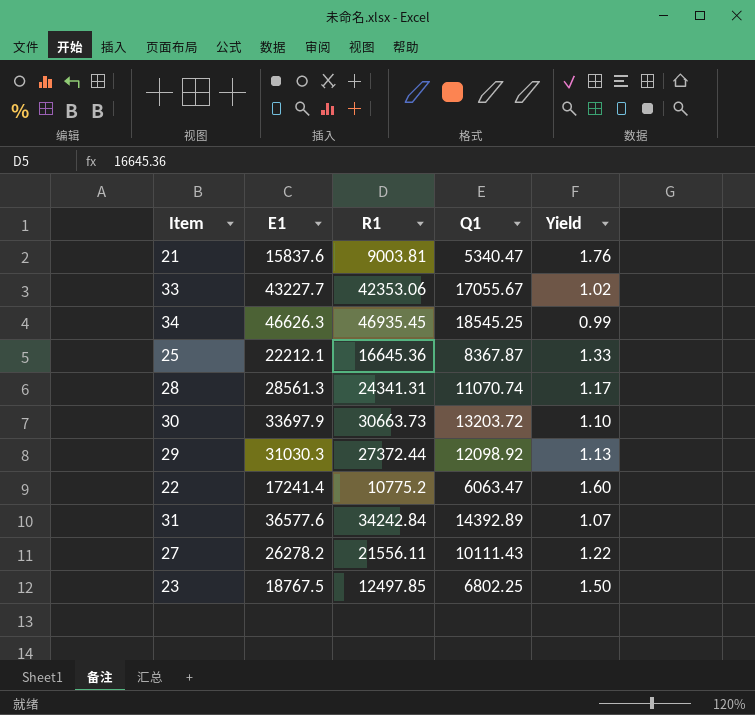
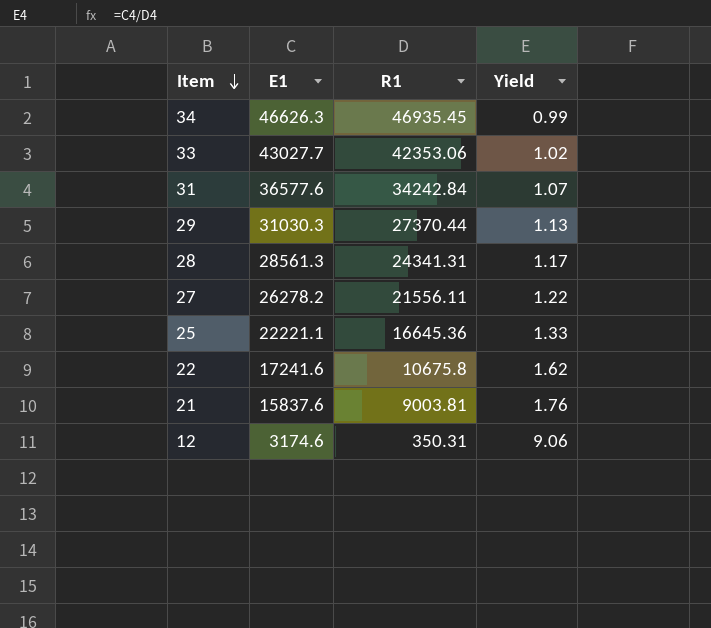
row order: none -> Item descending
column Q1 | position: 4 -> none
row 30: 33697.9 | 30663.73 | 13203.72 | 1.10 -> none
row 23: 18767.5 | 12497.85 | 6802.25 | 1.50 -> none
33 | E1: 43227.7 -> 43027.7
29 | R1: 27372.44 -> 27370.44
25 | E1: 22212.1 -> 22221.1
22 | E1: 17241.4 -> 17241.6
22 | R1: 10775.2 -> 10675.8
22 | Yield: 1.60 -> 1.62
row 12: none -> 3174.6 | 350.31 | 9.06

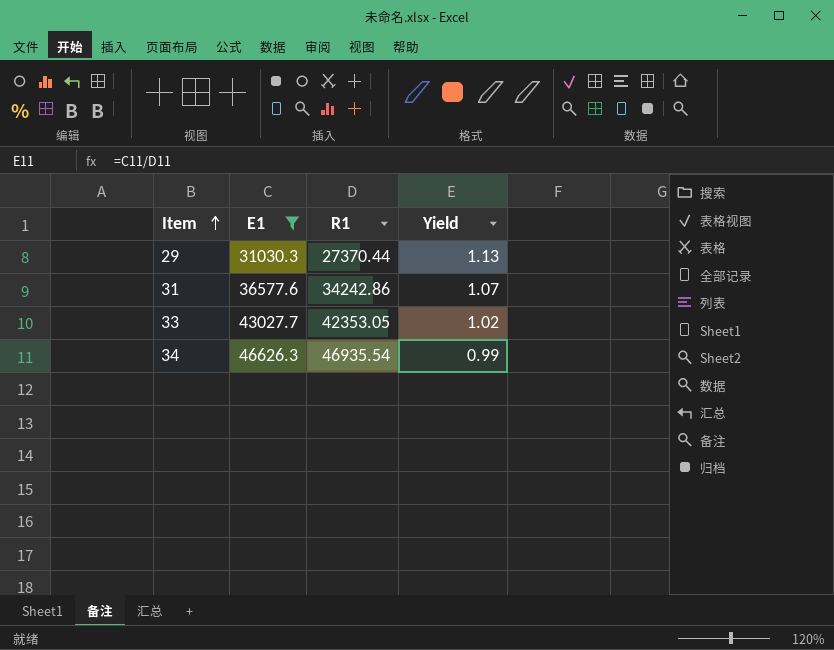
filter: none -> E1 >= 31030.3
row order: Item descending -> Item ascending
31 | R1: 34242.84 -> 34242.86
33 | R1: 42353.06 -> 42353.05
34 | R1: 46935.45 -> 46935.54

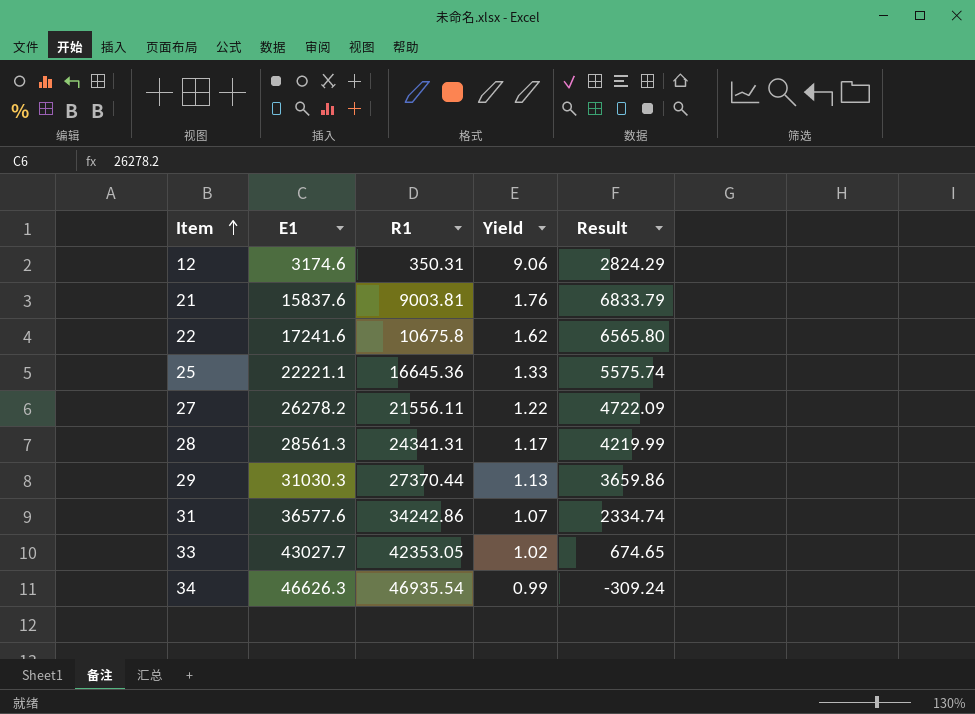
filter: E1 >= 31030.3 -> none
column Result | formula: none -> [E1] - [R1]

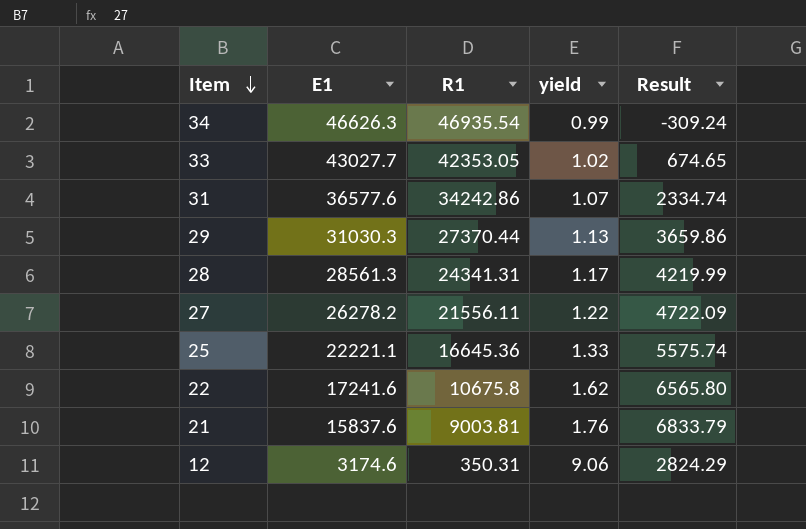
row order: Item ascending -> Item descending
column name: Yield -> yield

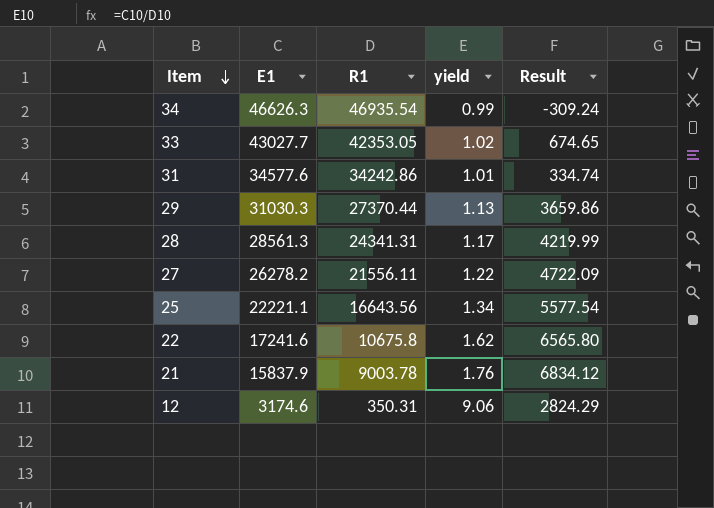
31 | E1: 36577.6 -> 34577.6
31 | yield: 1.07 -> 1.01
31 | Result: 2334.74 -> 334.74
25 | R1: 16645.36 -> 16643.56
25 | yield: 1.33 -> 1.34
25 | Result: 5575.74 -> 5577.54
21 | E1: 15837.6 -> 15837.9
21 | R1: 9003.81 -> 9003.78
21 | Result: 6833.79 -> 6834.12

